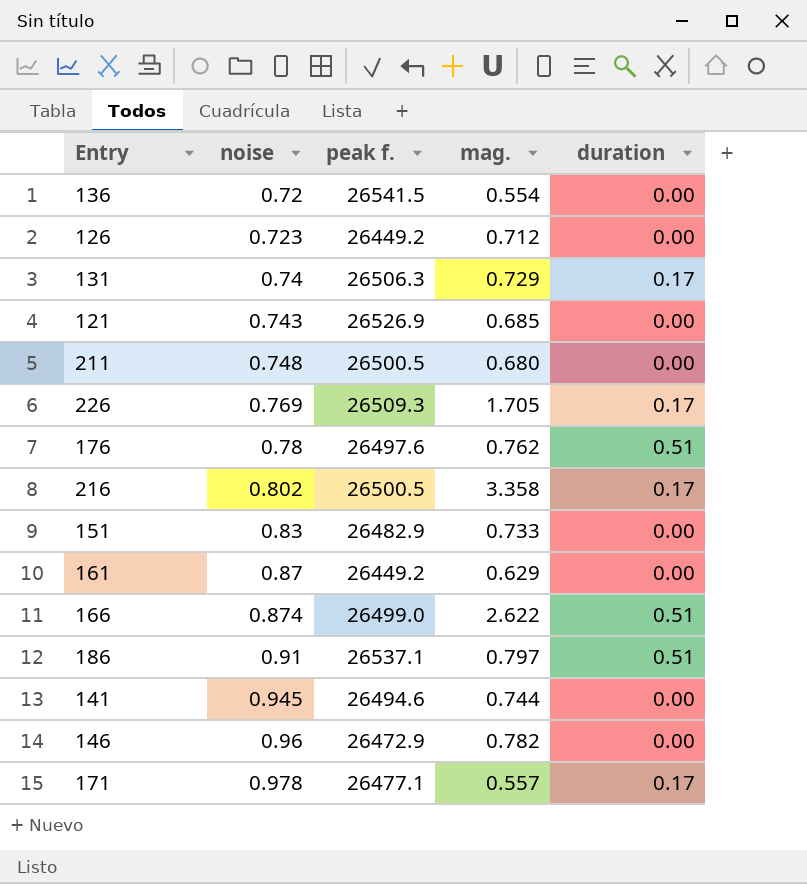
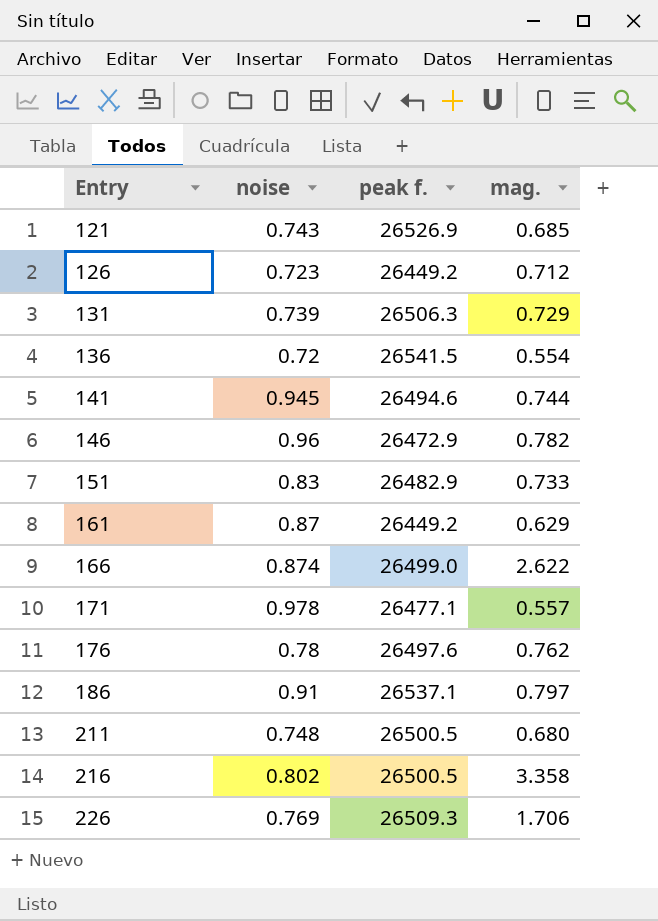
row order: noise ascending -> Entry ascending
column duration | position: 5 -> none
131 | noise: 0.74 -> 0.739
226 | mag.: 1.705 -> 1.706

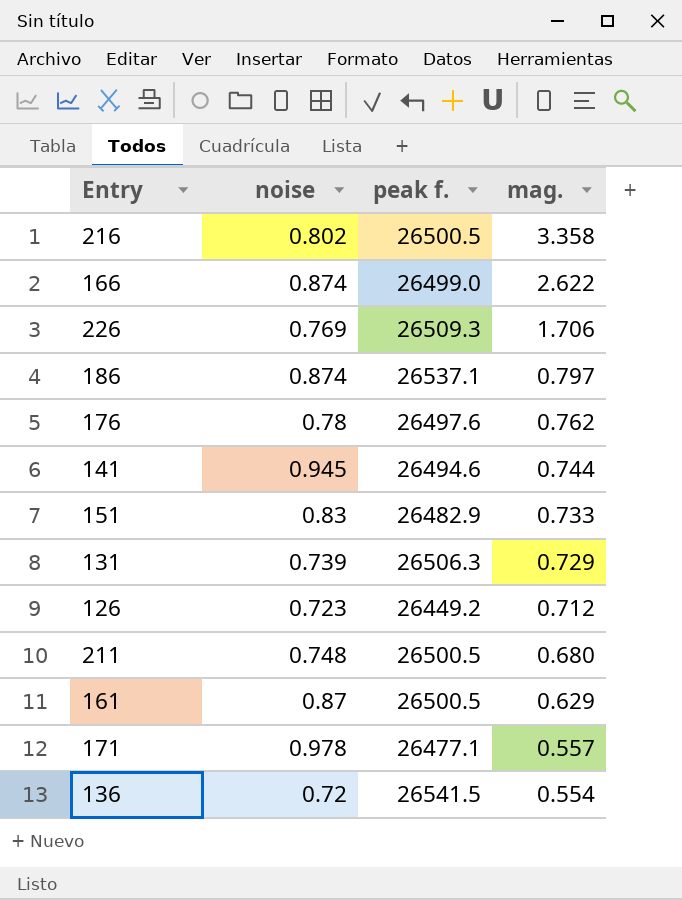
row order: Entry ascending -> mag. descending
row 121: 0.743 | 26526.9 | 0.685 -> none
row 146: 0.96 | 26472.9 | 0.782 -> none
186 | noise: 0.91 -> 0.874
161 | peak f.: 26449.2 -> 26500.5

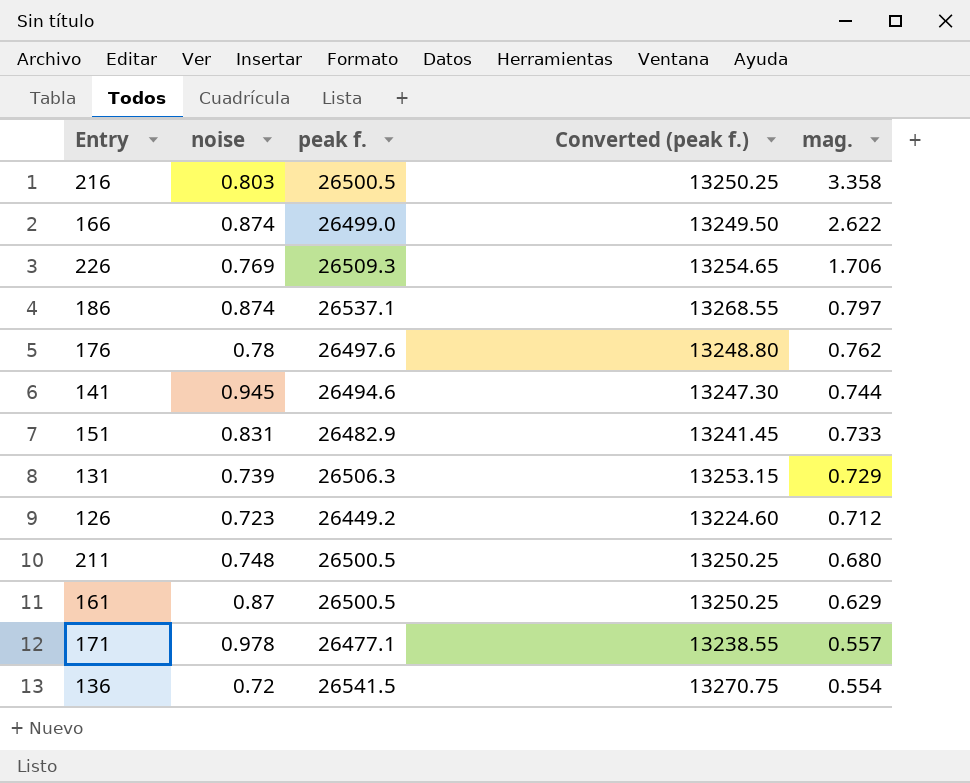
column Converted (peak f.) | formula: none -> [peak f.] * 0.5
216 | noise: 0.802 -> 0.803
151 | noise: 0.83 -> 0.831

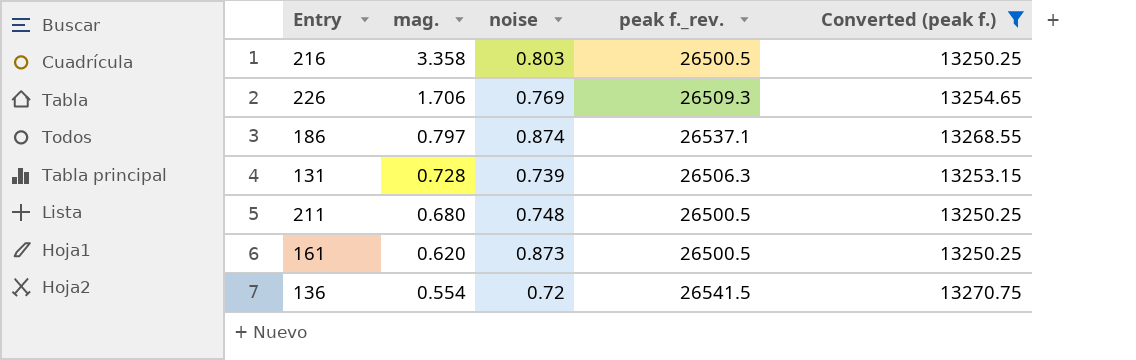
filter: none -> Converted (peak f.) >= 13250.25
column mag. | position: 5 -> 2
column name: peak f. -> peak f._rev.
131 | mag.: 0.729 -> 0.728
161 | mag.: 0.629 -> 0.620
161 | noise: 0.87 -> 0.873

